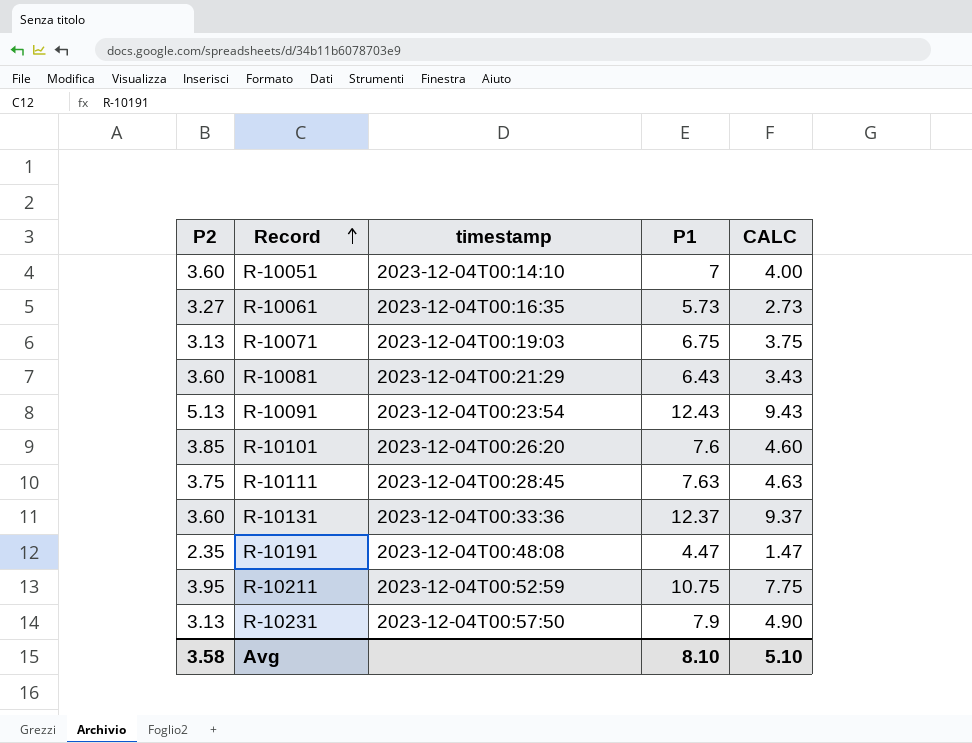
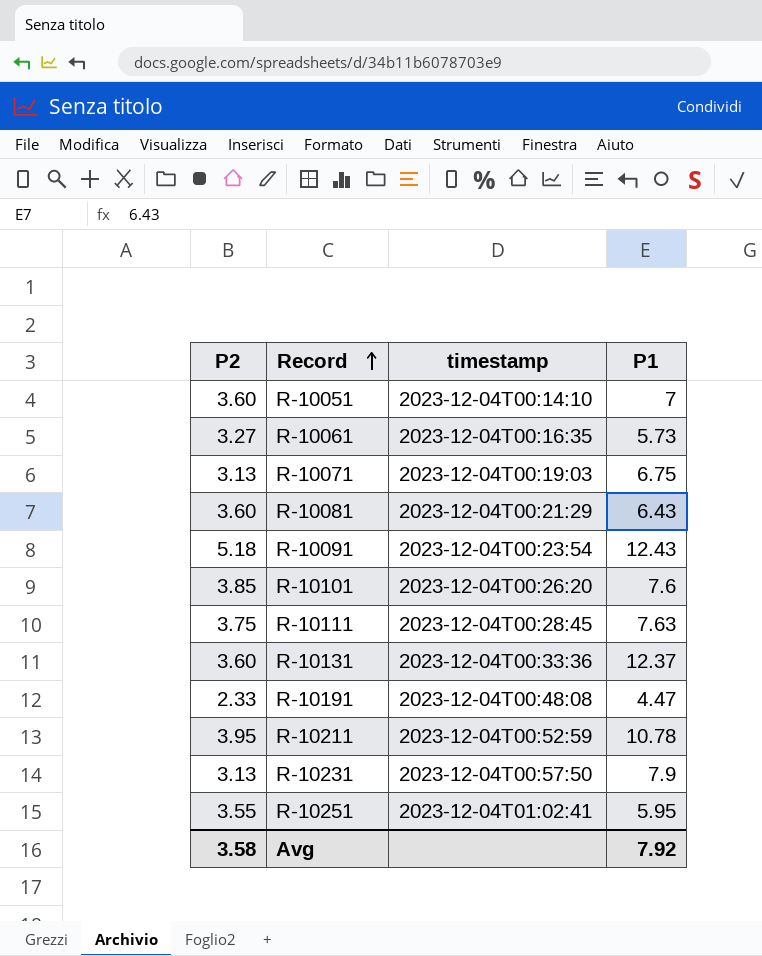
column CALC | formula: [P1] - 3 -> none
R-10091 | P2: 5.13 -> 5.18
R-10191 | P2: 2.35 -> 2.33
R-10211 | P1: 10.75 -> 10.78
row R-10251: none -> 3.55 | 2023-12-04T01:02:41 | 5.95
Avg | P1: 8.10 -> 7.92

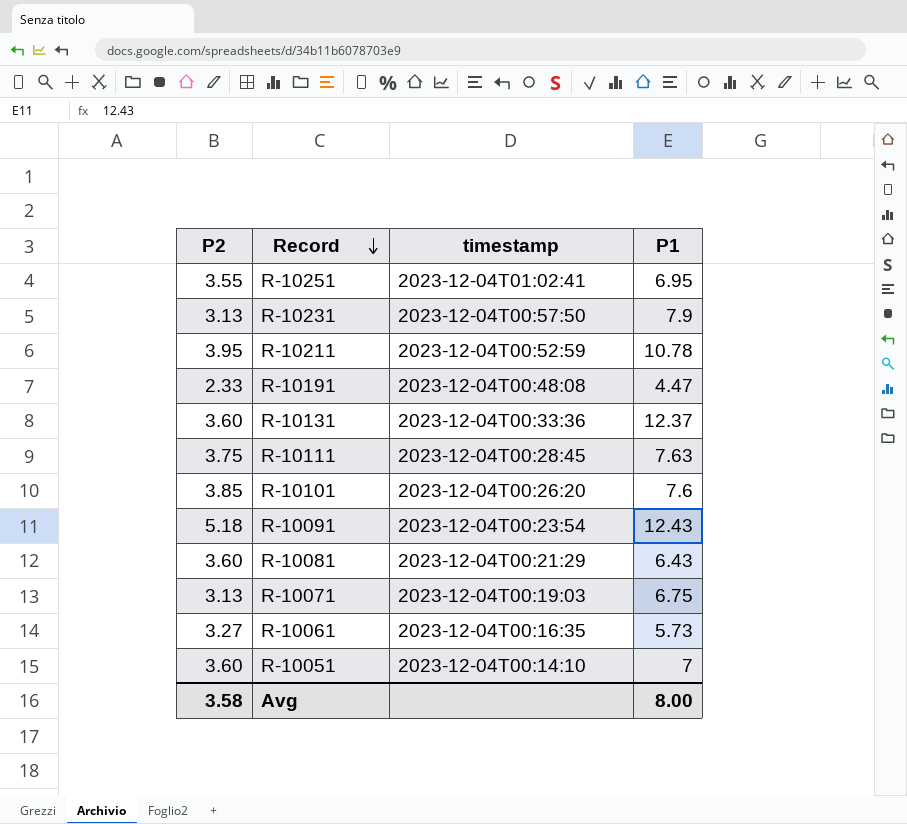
row order: Record ascending -> Record descending
R-10251 | P1: 5.95 -> 6.95
Avg | P1: 7.92 -> 8.00

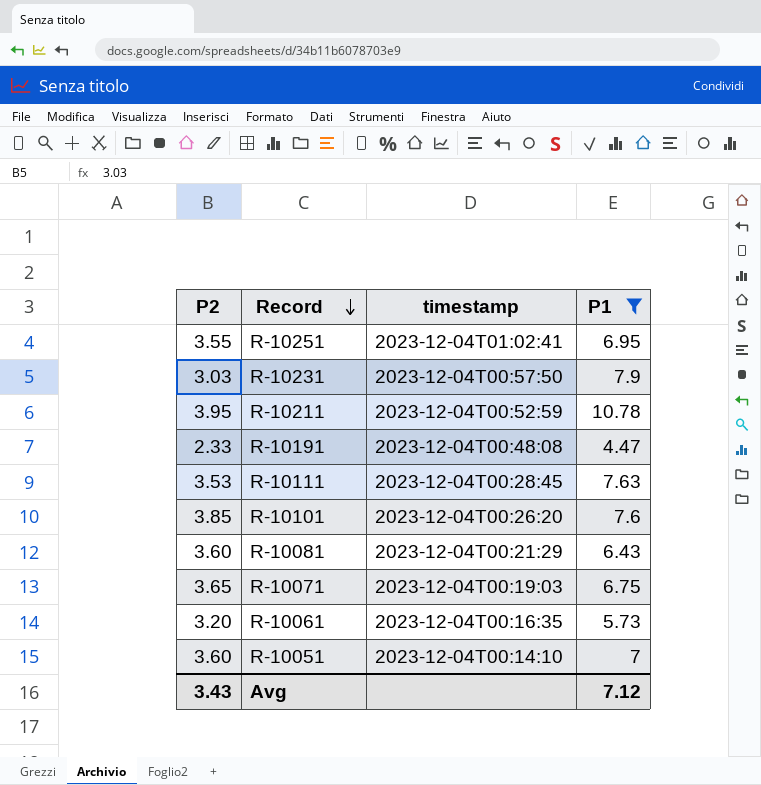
filter: none -> P1 <= 10.78
R-10231 | P2: 3.13 -> 3.03
R-10111 | P2: 3.75 -> 3.53
R-10071 | P2: 3.13 -> 3.65
R-10061 | P2: 3.27 -> 3.20
Avg | P2: 3.58 -> 3.43
Avg | P1: 8.00 -> 7.12

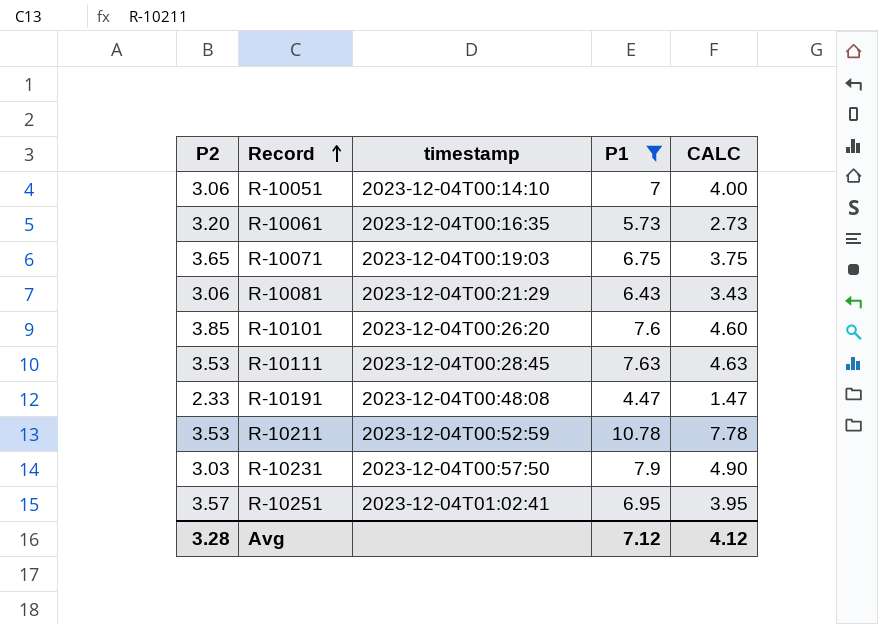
row order: Record descending -> Record ascending
column CALC | formula: none -> [P1] - 3
R-10051 | P2: 3.60 -> 3.06
R-10081 | P2: 3.60 -> 3.06
R-10211 | P2: 3.95 -> 3.53
R-10251 | P2: 3.55 -> 3.57
Avg | P2: 3.43 -> 3.28

